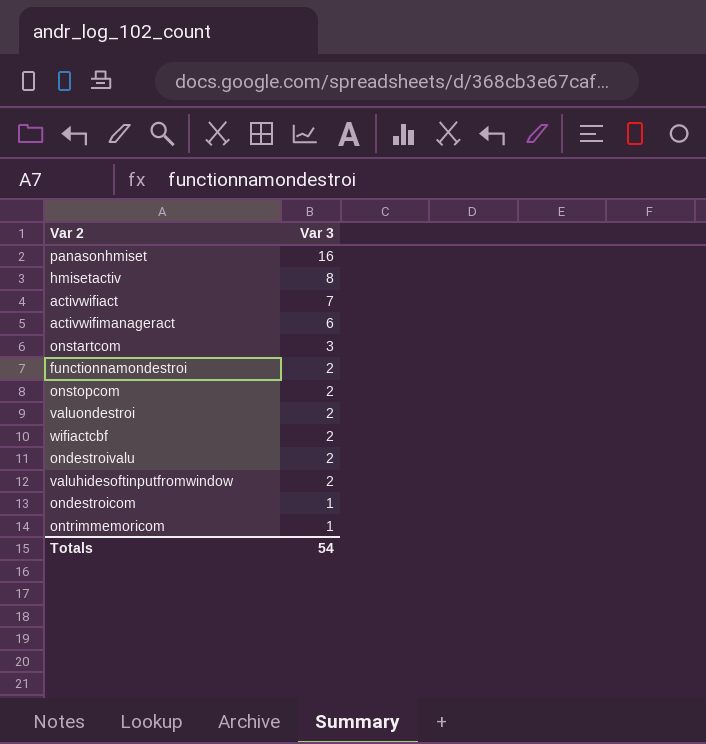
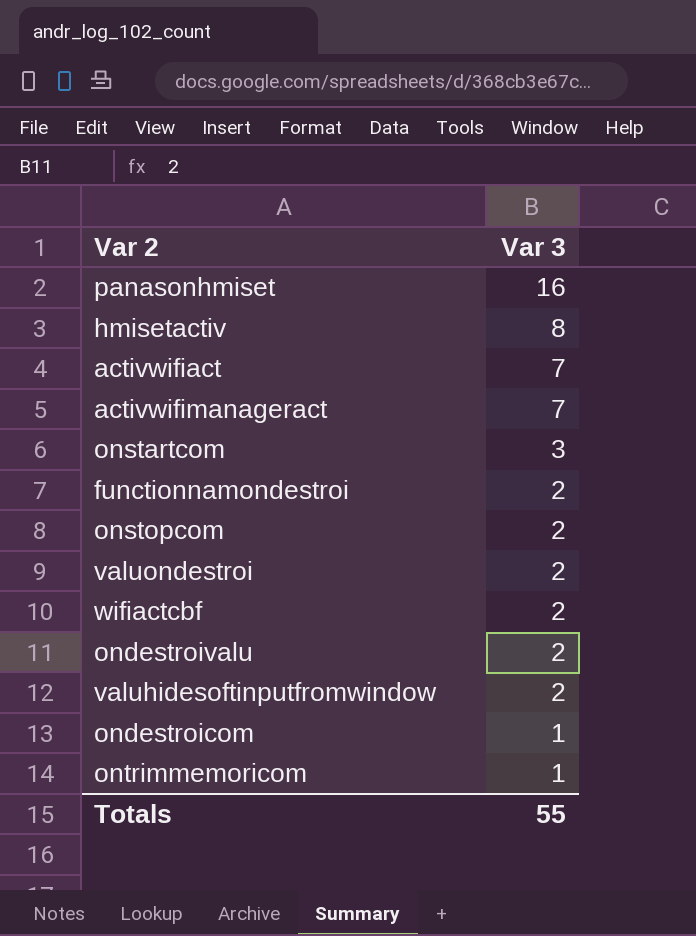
activwifimanageract | Var 3: 6 -> 7
Totals | Var 3: 54 -> 55

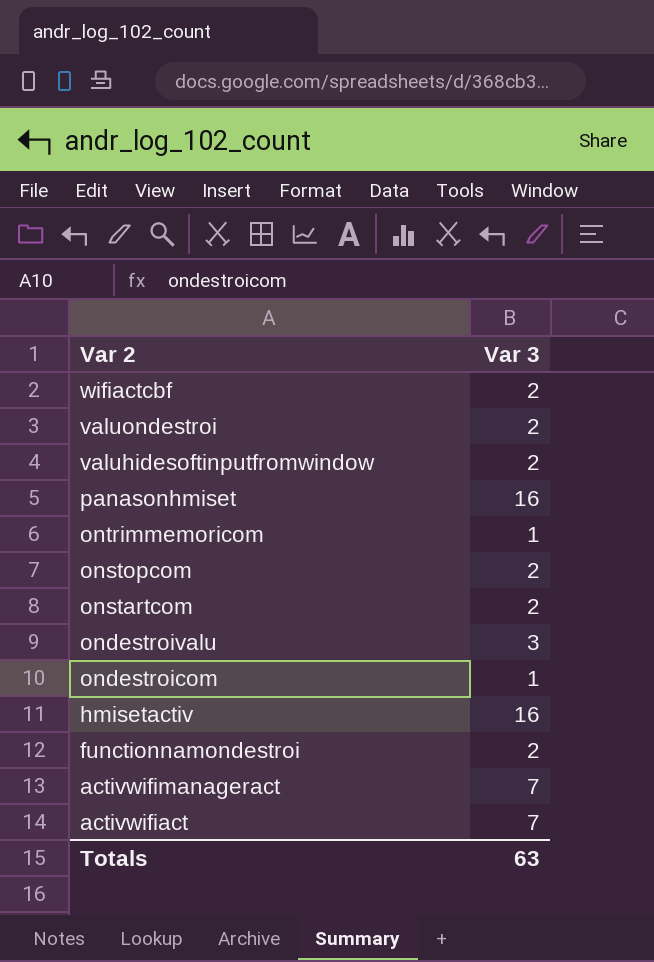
row order: Var 3 descending -> Var 2 descending
onstartcom | Var 3: 3 -> 2
ondestroivalu | Var 3: 2 -> 3
hmisetactiv | Var 3: 8 -> 16
Totals | Var 3: 55 -> 63

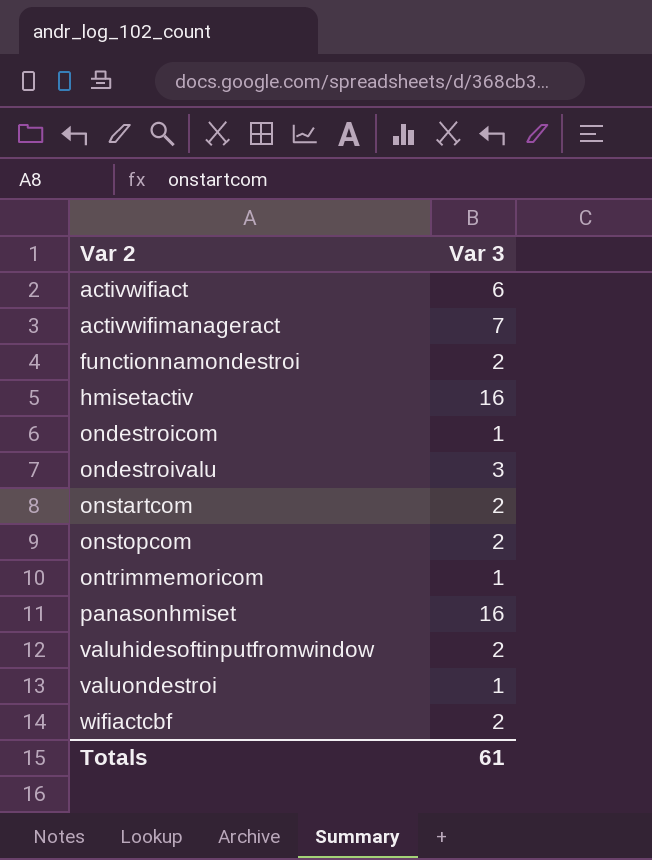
row order: Var 2 descending -> Var 2 ascending
activwifiact | Var 3: 7 -> 6
valuondestroi | Var 3: 2 -> 1
Totals | Var 3: 63 -> 61

